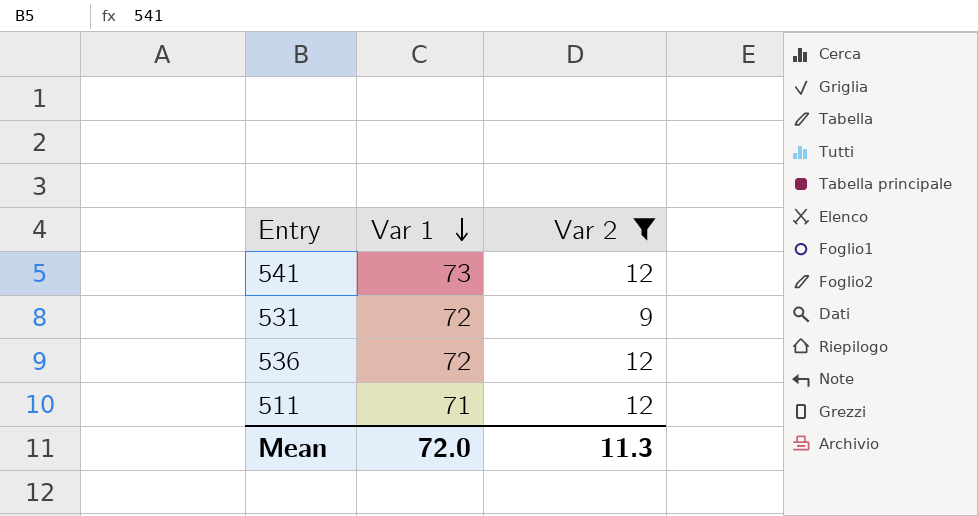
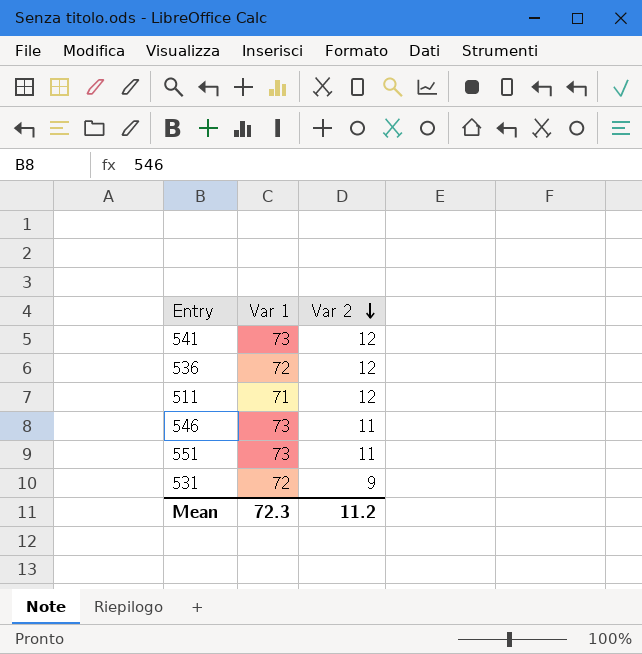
filter: Var 2 != 11 -> none
row order: Var 1 descending -> Var 2 descending
Mean | Var 1: 72.0 -> 72.3
Mean | Var 2: 11.3 -> 11.2

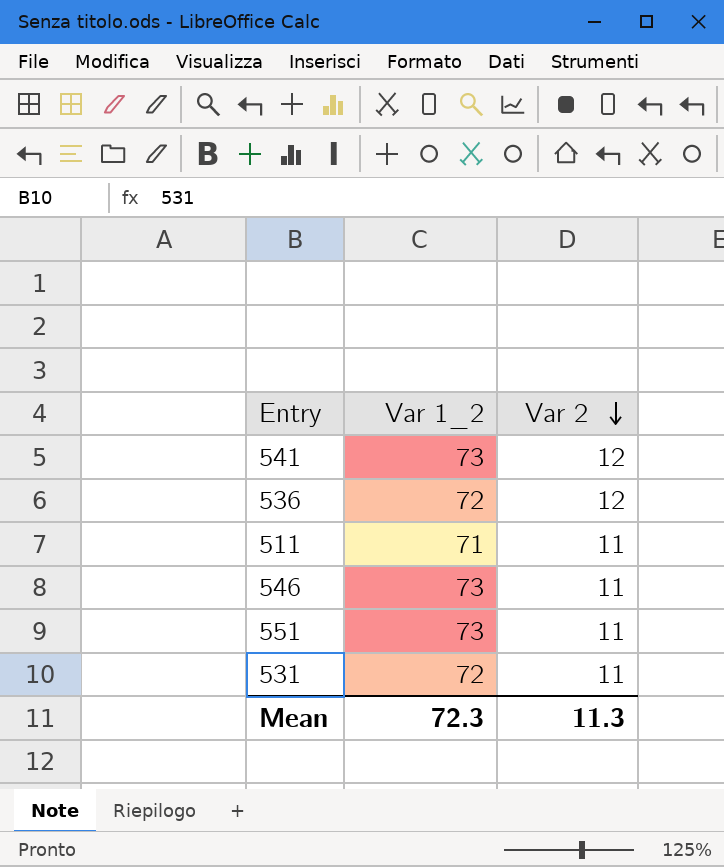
column name: Var 1 -> Var 1_2
511 | Var 2: 12 -> 11
531 | Var 2: 9 -> 11
Mean | Var 2: 11.2 -> 11.3

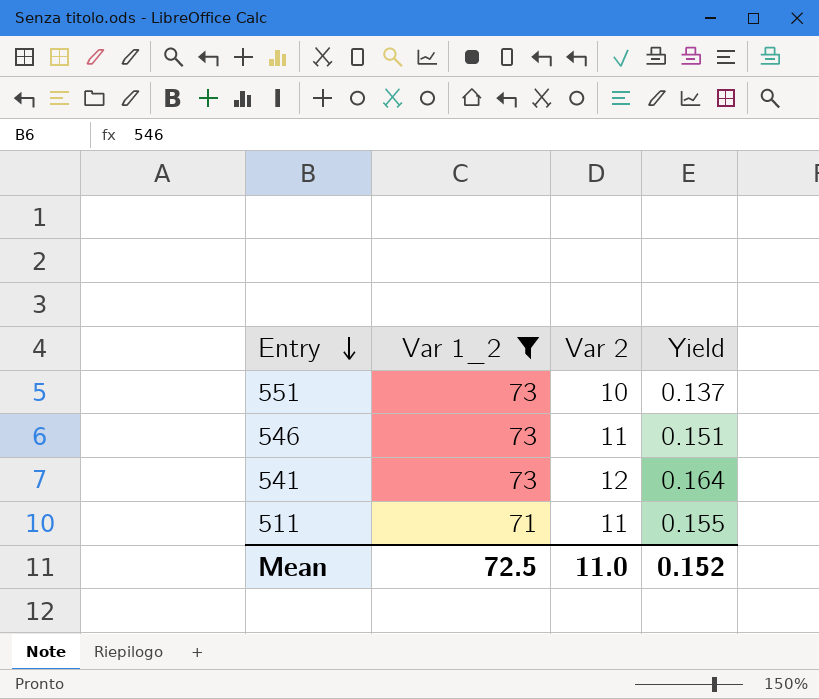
filter: none -> Var 1_2 != 72
row order: Var 2 descending -> Entry descending
column Yield | formula: none -> [Var 2] / [Var 1_2]
551 | Var 2: 11 -> 10
Mean | Var 1_2: 72.3 -> 72.5
Mean | Var 2: 11.3 -> 11.0

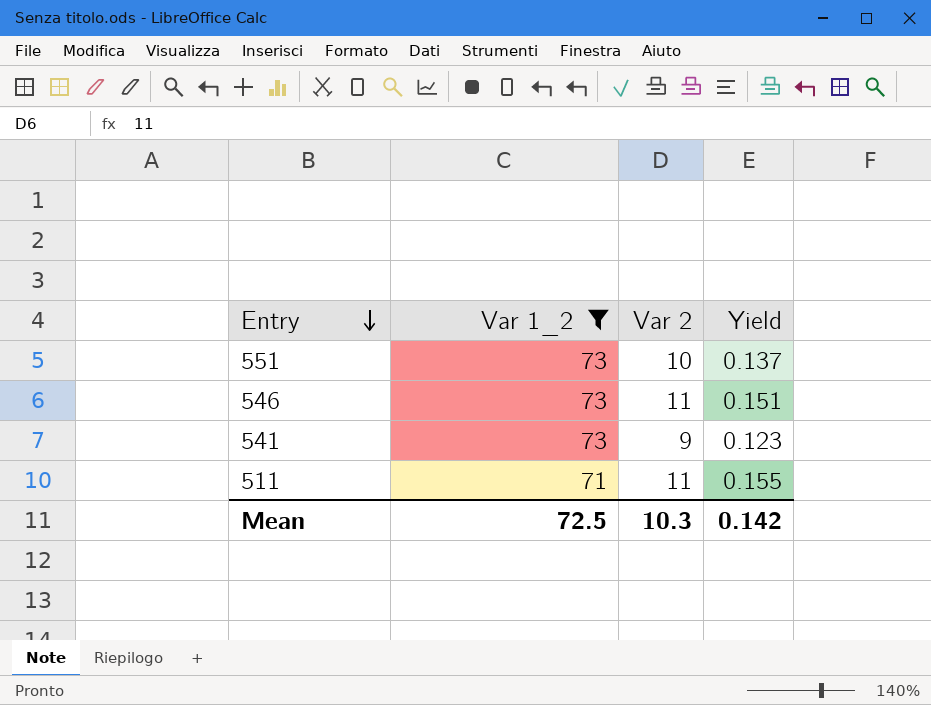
541 | Var 2: 12 -> 9
541 | Yield: 0.164 -> 0.123
Mean | Var 2: 11.0 -> 10.3
Mean | Yield: 0.152 -> 0.142

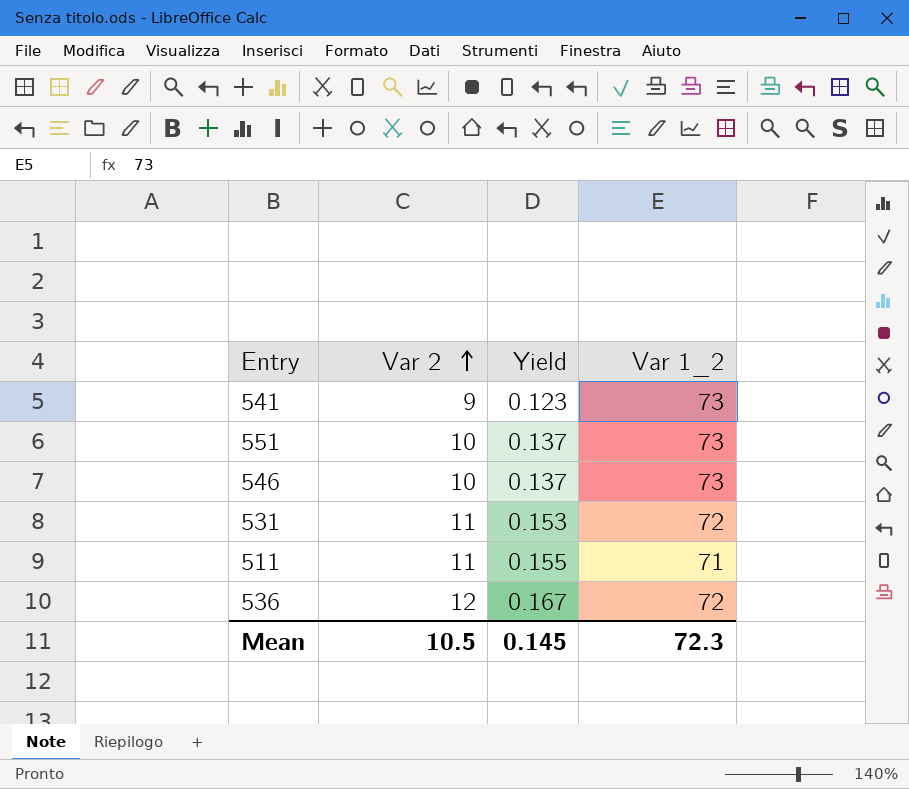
filter: Var 1_2 != 72 -> none
row order: Entry descending -> Var 2 ascending
column Var 1_2 | position: 2 -> 4
546 | Var 2: 11 -> 10
546 | Yield: 0.151 -> 0.137
Mean | Var 2: 10.3 -> 10.5
Mean | Yield: 0.142 -> 0.145
Mean | Var 1_2: 72.5 -> 72.3

